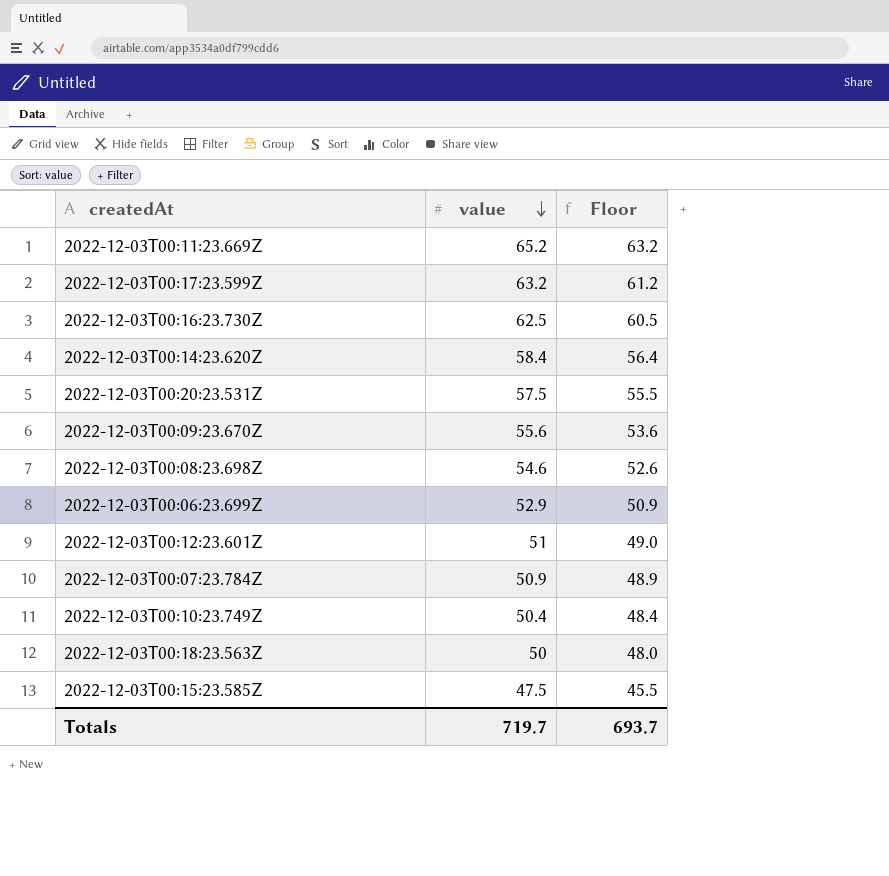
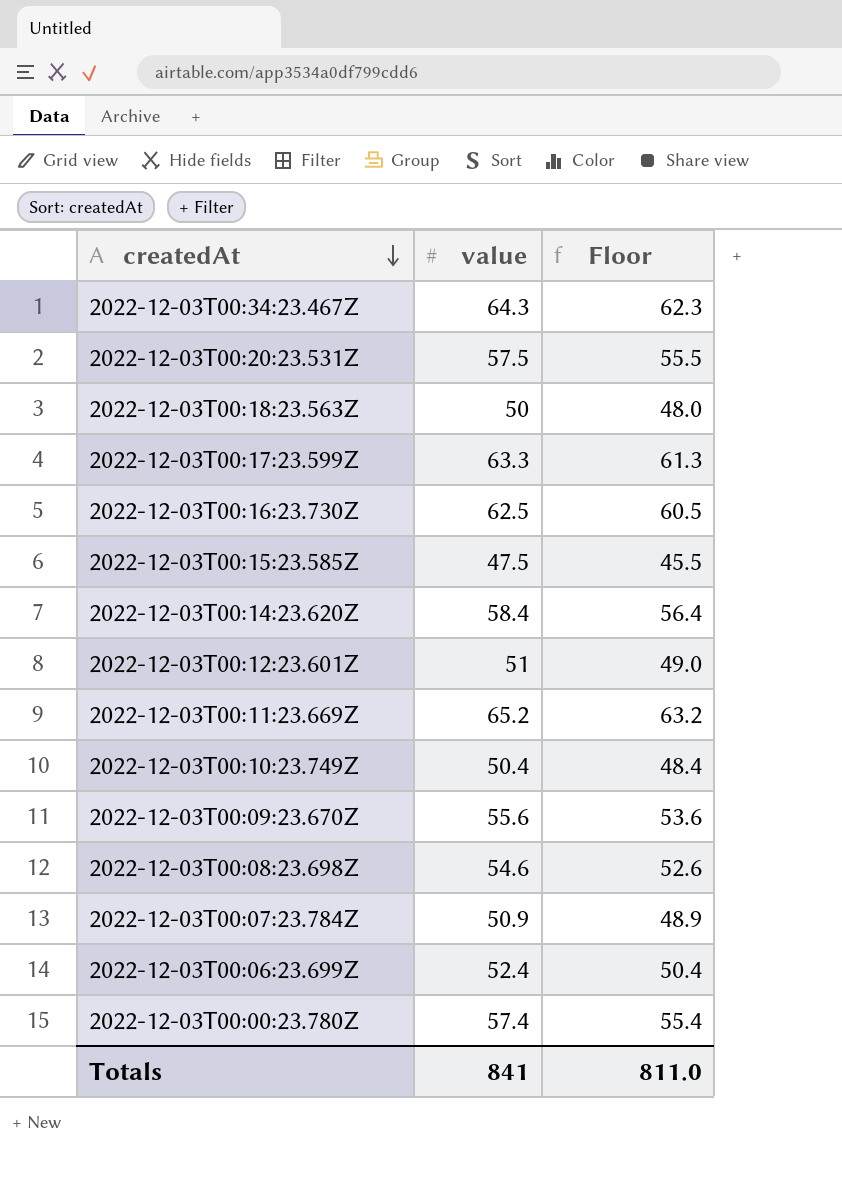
row order: value descending -> createdAt descending
row 2022-12-03T00:34:23.467Z: none -> 64.3 | 62.3
2022-12-03T00:17:23.599Z | value: 63.2 -> 63.3
2022-12-03T00:17:23.599Z | Floor: 61.2 -> 61.3
2022-12-03T00:06:23.699Z | value: 52.9 -> 52.4
2022-12-03T00:06:23.699Z | Floor: 50.9 -> 50.4
row 2022-12-03T00:00:23.780Z: none -> 57.4 | 55.4
Totals | value: 719.7 -> 841
Totals | Floor: 693.7 -> 811.0

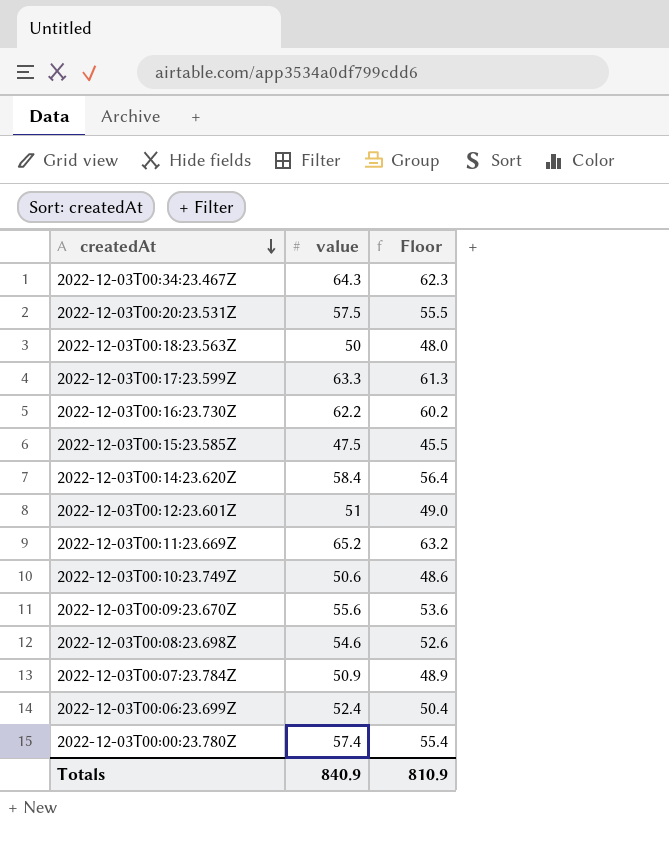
2022-12-03T00:16:23.730Z | value: 62.5 -> 62.2
2022-12-03T00:16:23.730Z | Floor: 60.5 -> 60.2
2022-12-03T00:10:23.749Z | value: 50.4 -> 50.6
2022-12-03T00:10:23.749Z | Floor: 48.4 -> 48.6
Totals | value: 841 -> 840.9
Totals | Floor: 811.0 -> 810.9

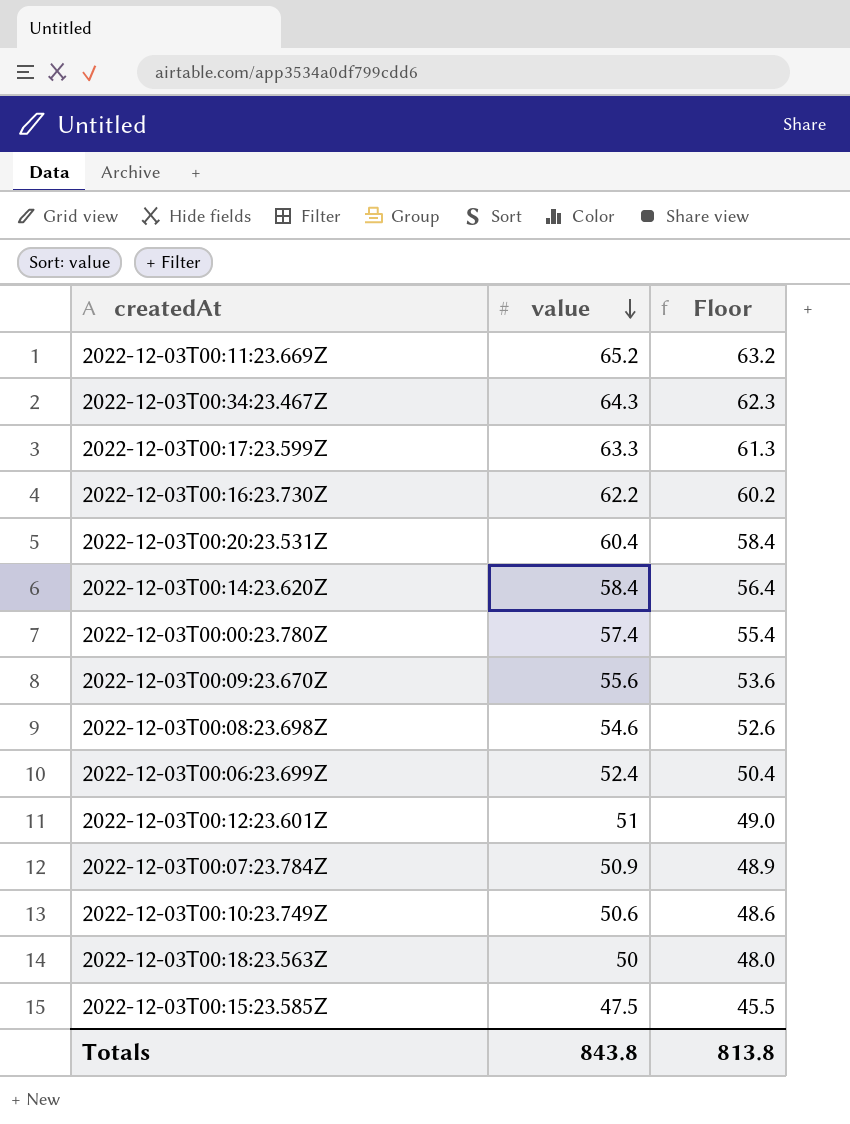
row order: createdAt descending -> value descending
2022-12-03T00:20:23.531Z | value: 57.5 -> 60.4
2022-12-03T00:20:23.531Z | Floor: 55.5 -> 58.4
Totals | value: 840.9 -> 843.8
Totals | Floor: 810.9 -> 813.8

